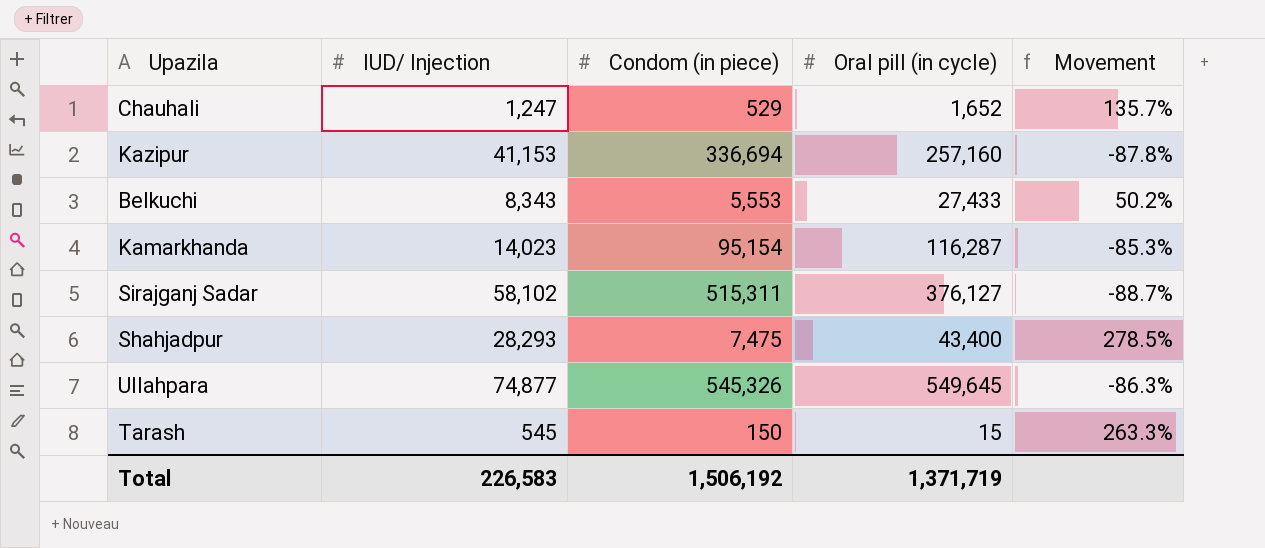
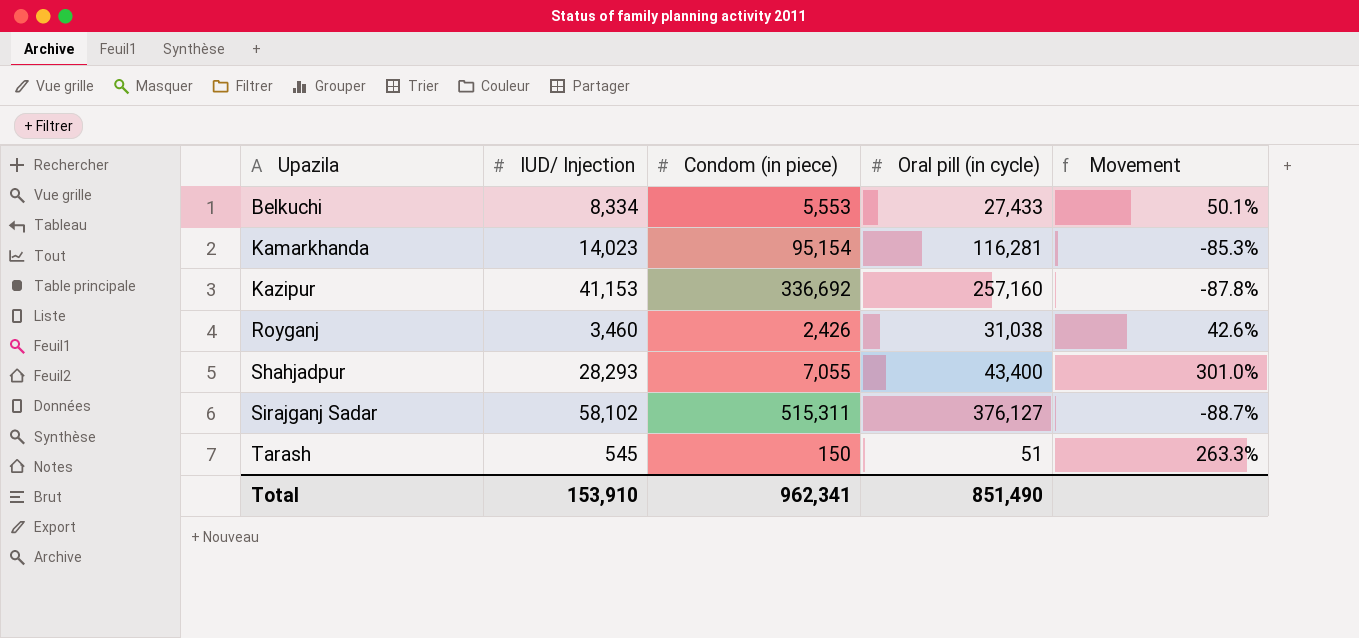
row order: none -> Upazila ascending
row Chauhali: 1,247 | 529 | 1,652 | 135.7% -> none
row Ullahpara: 74,877 | 545,326 | 549,645 | -86.3% -> none
Belkuchi | IUD/ Injection: 8,343 -> 8,334
Belkuchi | Movement: 50.2% -> 50.1%
Kamarkhanda | Oral pill (in cycle): 116,287 -> 116,281
Kazipur | Condom (in piece): 336,694 -> 336,692
row Royganj: none -> 3,460 | 2,426 | 31,038 | 42.6%
Shahjadpur | Condom (in piece): 7,475 -> 7,055
Shahjadpur | Movement: 278.5% -> 301.0%
Tarash | Oral pill (in cycle): 15 -> 51
Total | IUD/ Injection: 226,583 -> 153,910
Total | Condom (in piece): 1,506,192 -> 962,341
Total | Oral pill (in cycle): 1,371,719 -> 851,490

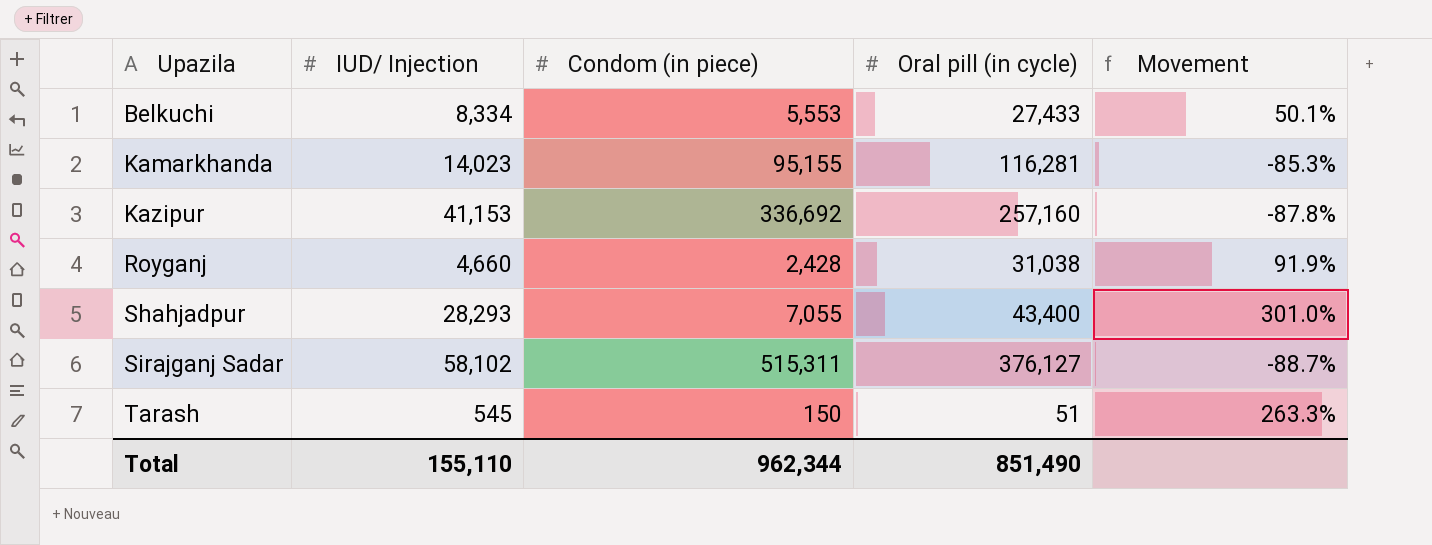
Kamarkhanda | Condom (in piece): 95,154 -> 95,155
Royganj | IUD/ Injection: 3,460 -> 4,660
Royganj | Condom (in piece): 2,426 -> 2,428
Royganj | Movement: 42.6% -> 91.9%
Total | IUD/ Injection: 153,910 -> 155,110
Total | Condom (in piece): 962,341 -> 962,344

